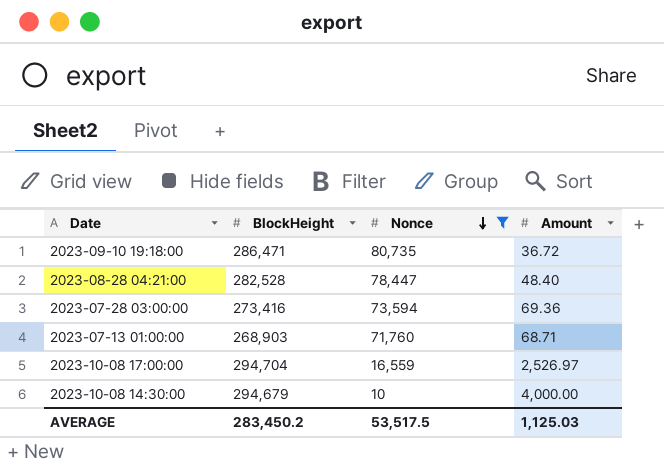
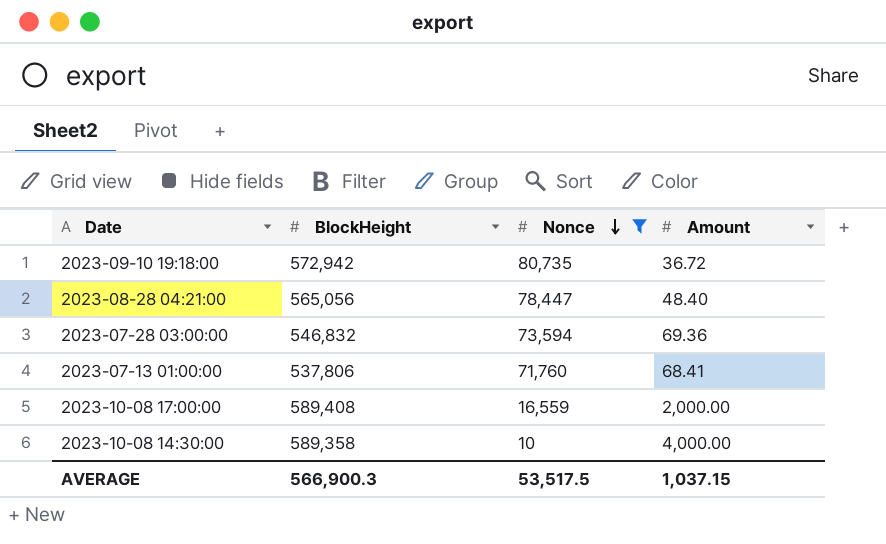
2023-09-10 19:18:00 | BlockHeight: 286,471 -> 572,942
2023-08-28 04:21:00 | BlockHeight: 282,528 -> 565,056
2023-07-28 03:00:00 | BlockHeight: 273,416 -> 546,832
2023-07-13 01:00:00 | BlockHeight: 268,903 -> 537,806
2023-07-13 01:00:00 | Amount: 68.71 -> 68.41
2023-10-08 17:00:00 | BlockHeight: 294,704 -> 589,408
2023-10-08 17:00:00 | Amount: 2,526.97 -> 2,000.00
2023-10-08 14:30:00 | BlockHeight: 294,679 -> 589,358
AVERAGE | BlockHeight: 283,450.2 -> 566,900.3
AVERAGE | Amount: 1,125.03 -> 1,037.15

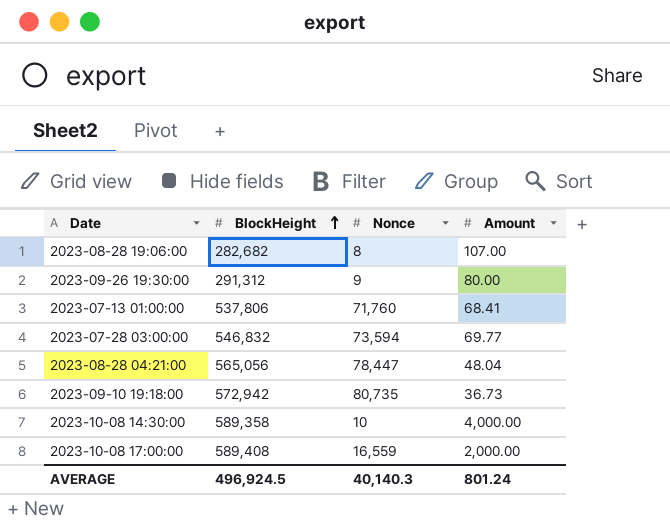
filter: Nonce >= 10 -> none
row order: Nonce descending -> BlockHeight ascending
2023-07-28 03:00:00 | Amount: 69.36 -> 69.77
2023-08-28 04:21:00 | Amount: 48.40 -> 48.04
2023-09-10 19:18:00 | Amount: 36.72 -> 36.73
AVERAGE | BlockHeight: 566,900.3 -> 496,924.5
AVERAGE | Nonce: 53,517.5 -> 40,140.3
AVERAGE | Amount: 1,037.15 -> 801.24

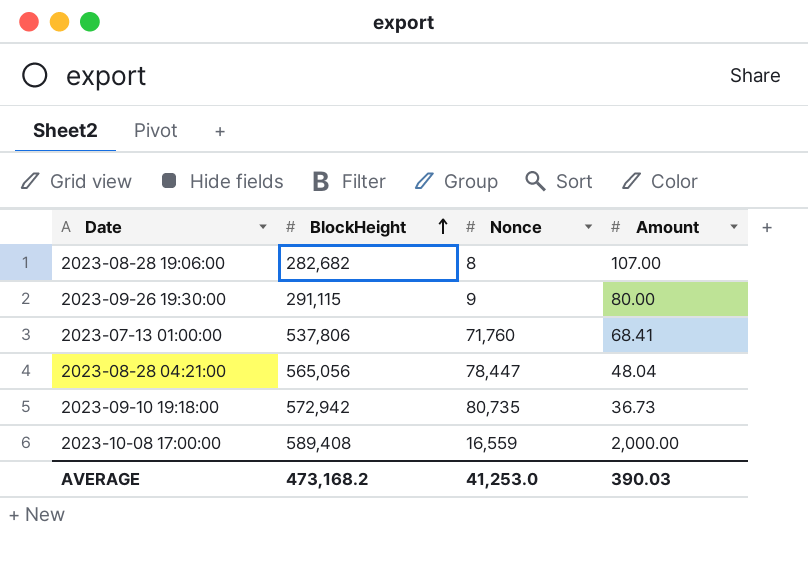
row 2023-07-28 03:00:00: 546,832 | 73,594 | 69.77 -> none
row 2023-10-08 14:30:00: 589,358 | 10 | 4,000.00 -> none
2023-09-26 19:30:00 | BlockHeight: 291,312 -> 291,115
AVERAGE | BlockHeight: 496,924.5 -> 473,168.2
AVERAGE | Nonce: 40,140.3 -> 41,253.0
AVERAGE | Amount: 801.24 -> 390.03

